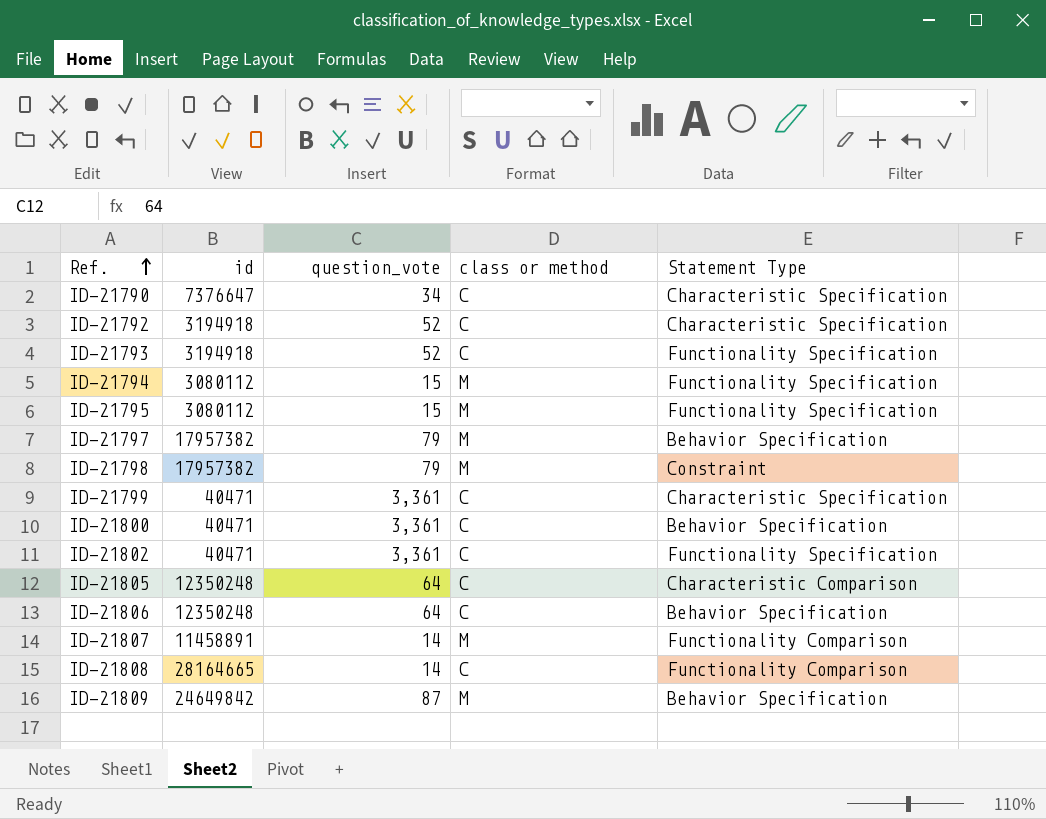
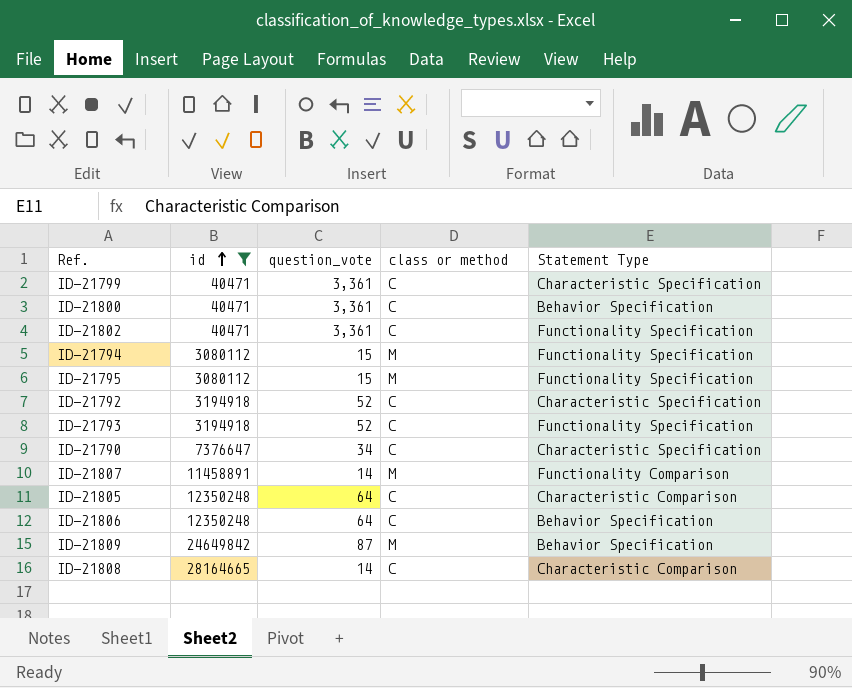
filter: none -> id != 17957382
row order: Ref. ascending -> id ascending
ID-21808 | Statement Type: Functionality Comparison -> Characteristic Comparison

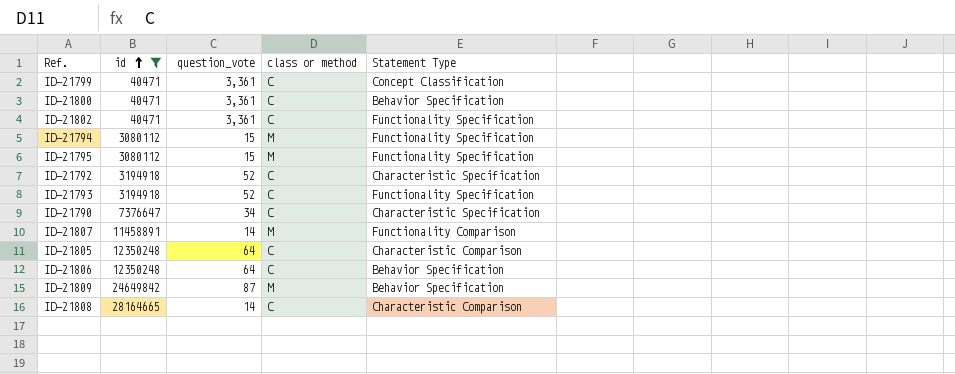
ID-21799 | Statement Type: Characteristic Specification -> Concept Classification

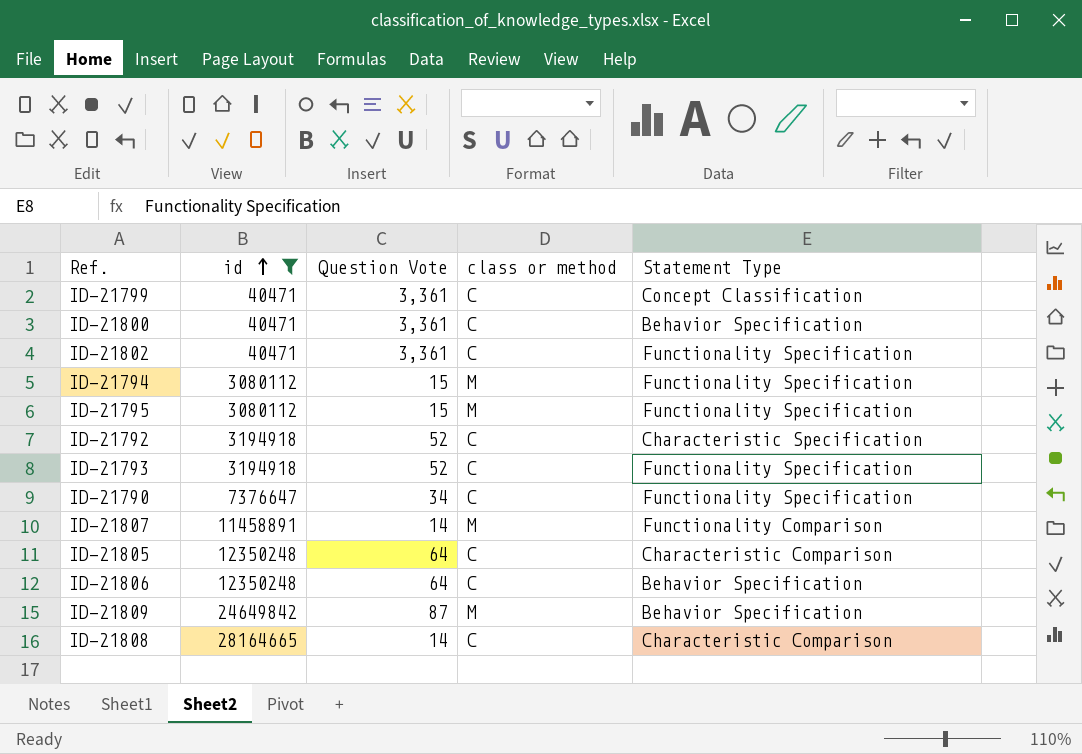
column name: question_vote -> Question Vote
ID-21790 | Statement Type: Characteristic Specification -> Functionality Specification

